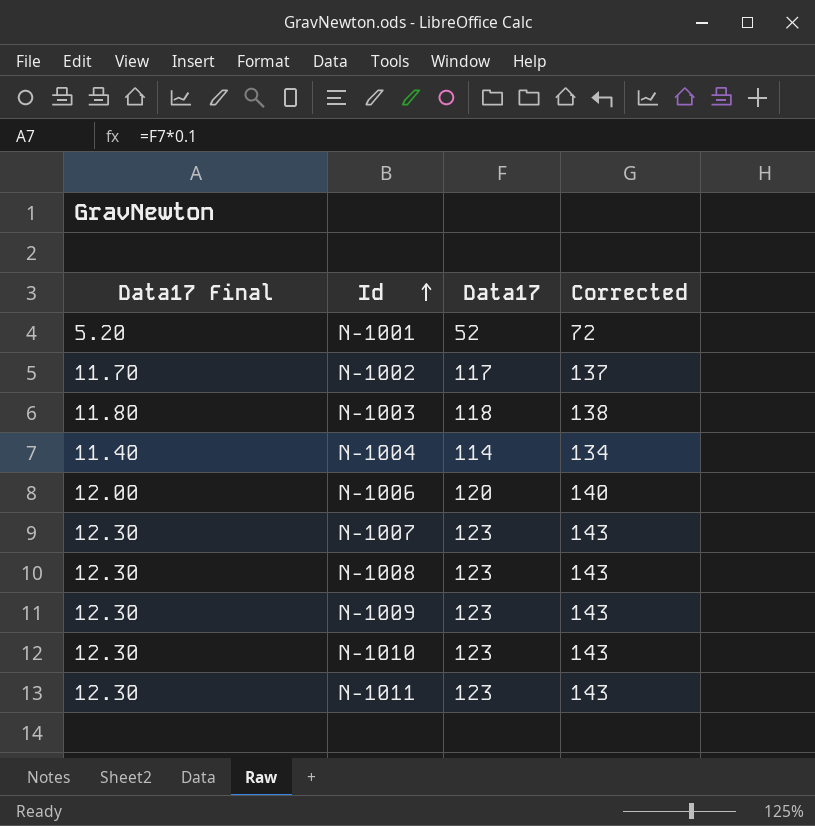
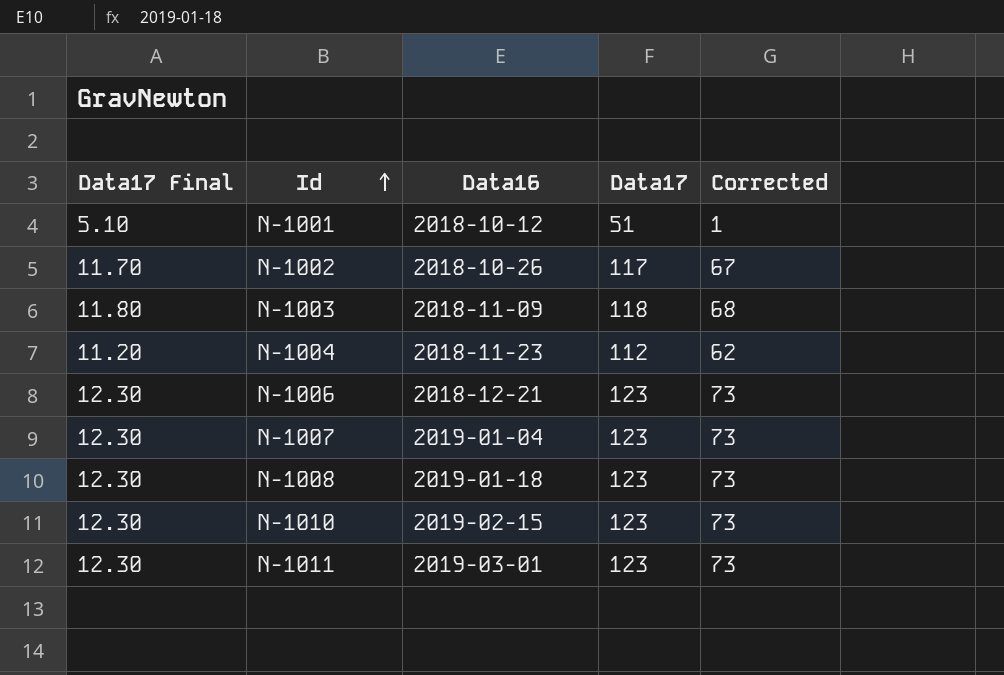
column Data16 | position: none -> 3
column Corrected | formula: [Data17] + 20 -> [Data17] - 50
row N-1009: 12.30 | 123 | 143 -> none
N-1001 | Data17 Final: 5.20 -> 5.10
N-1001 | Data17: 52 -> 51
N-1004 | Data17 Final: 11.40 -> 11.20
N-1004 | Data17: 114 -> 112
N-1006 | Data17 Final: 12.00 -> 12.30
N-1006 | Data17: 120 -> 123

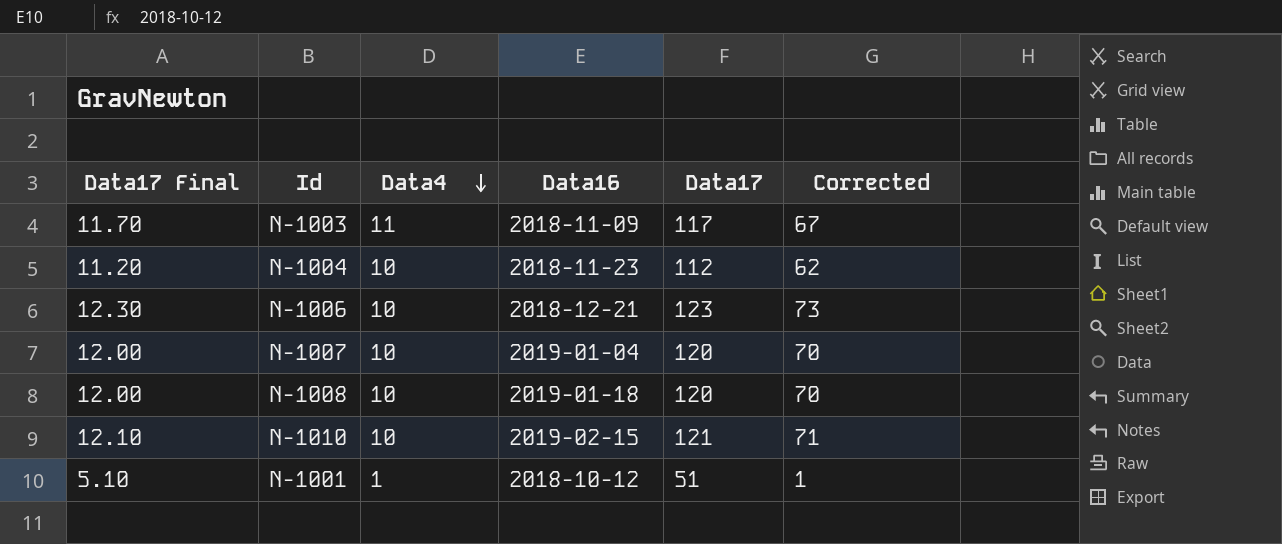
row order: Id ascending -> Data4 descending
column Data4 | position: none -> 3
row N-1002: 11.70 | 2018-10-26 | 117 | 67 -> none
row N-1011: 12.30 | 2019-03-01 | 123 | 73 -> none
N-1003 | Data17 Final: 11.80 -> 11.70
N-1003 | Data17: 118 -> 117
N-1003 | Corrected: 68 -> 67
N-1007 | Data17 Final: 12.30 -> 12.00
N-1007 | Data17: 123 -> 120
N-1007 | Corrected: 73 -> 70
N-1008 | Data17 Final: 12.30 -> 12.00
N-1008 | Data17: 123 -> 120
N-1008 | Corrected: 73 -> 70
N-1010 | Data17 Final: 12.30 -> 12.10
N-1010 | Data17: 123 -> 121
N-1010 | Corrected: 73 -> 71

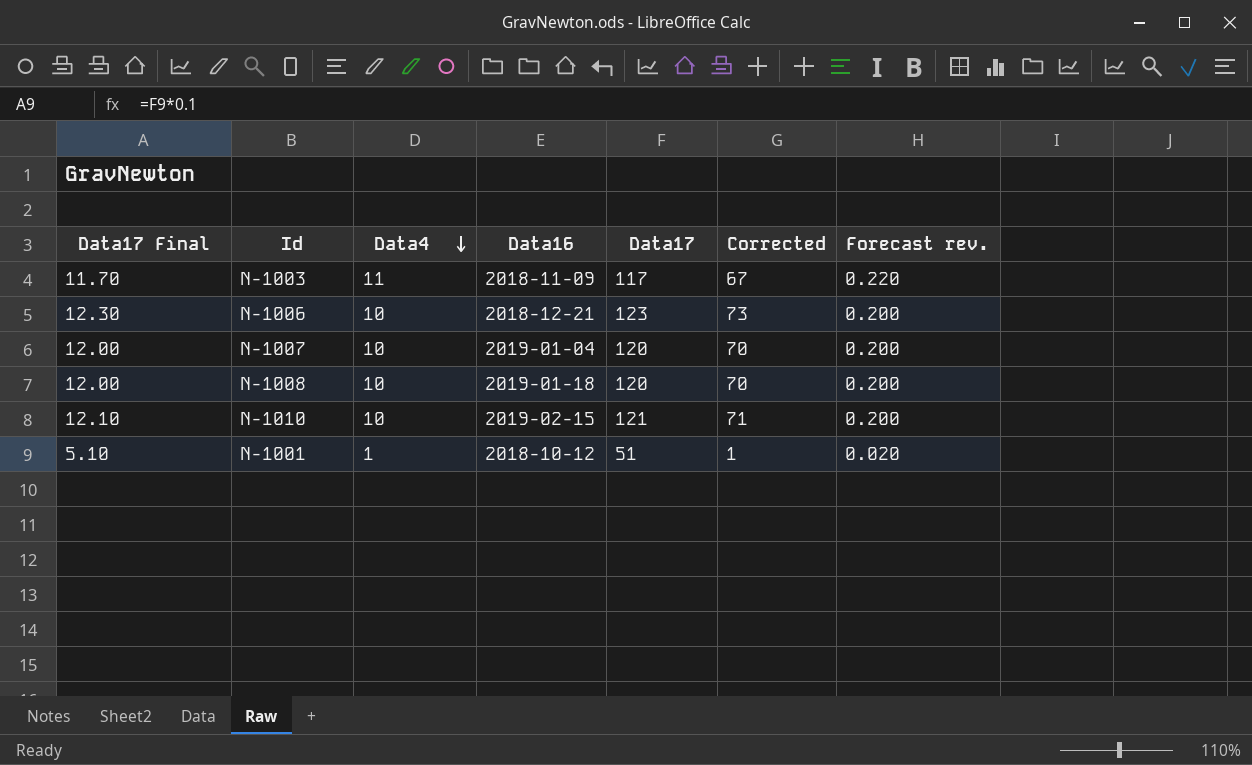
column Forecast rev. | formula: none -> [Data4] * 0.02
row N-1004: 11.20 | 10 | 2018-11-23 | 112 | 62 -> none

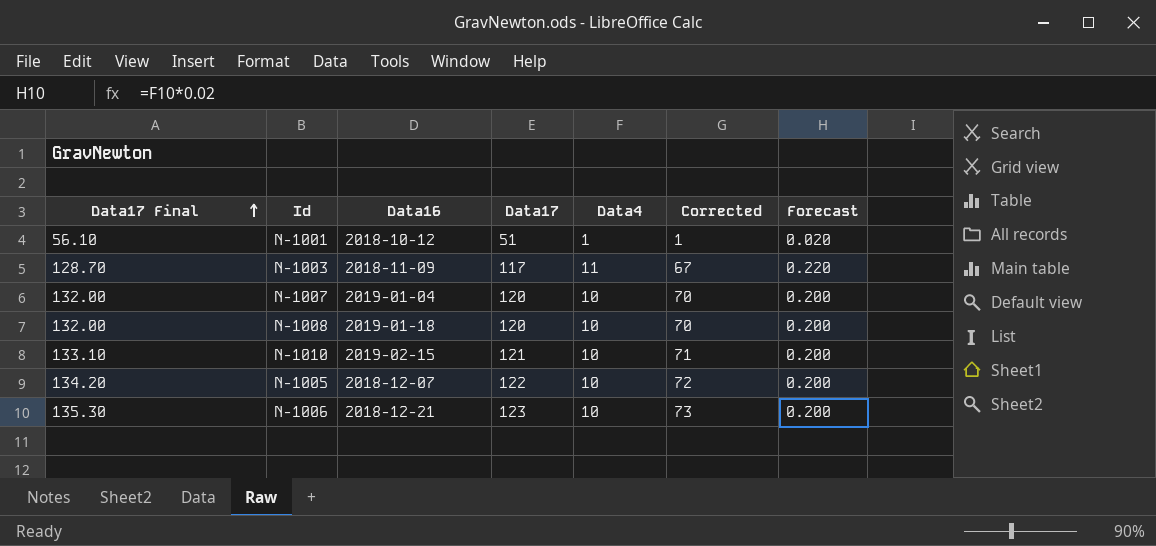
row order: Data4 descending -> Data17 Final ascending
column Data17 Final | formula: [Data17] * 0.1 -> [Data17] * 1.1
column Data4 | position: 3 -> 5
column name: Forecast rev. -> Forecast
row N-1005: none -> 134.20 | 2018-12-07 | 122 | 10 | 72 | 0.200

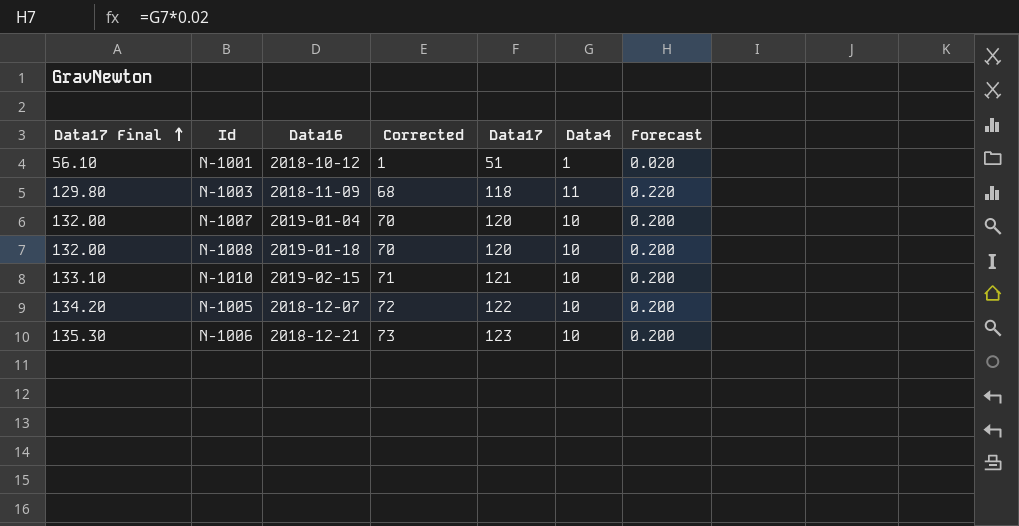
column Corrected | position: 6 -> 4
N-1003 | Data17 Final: 128.70 -> 129.80
N-1003 | Corrected: 67 -> 68
N-1003 | Data17: 117 -> 118

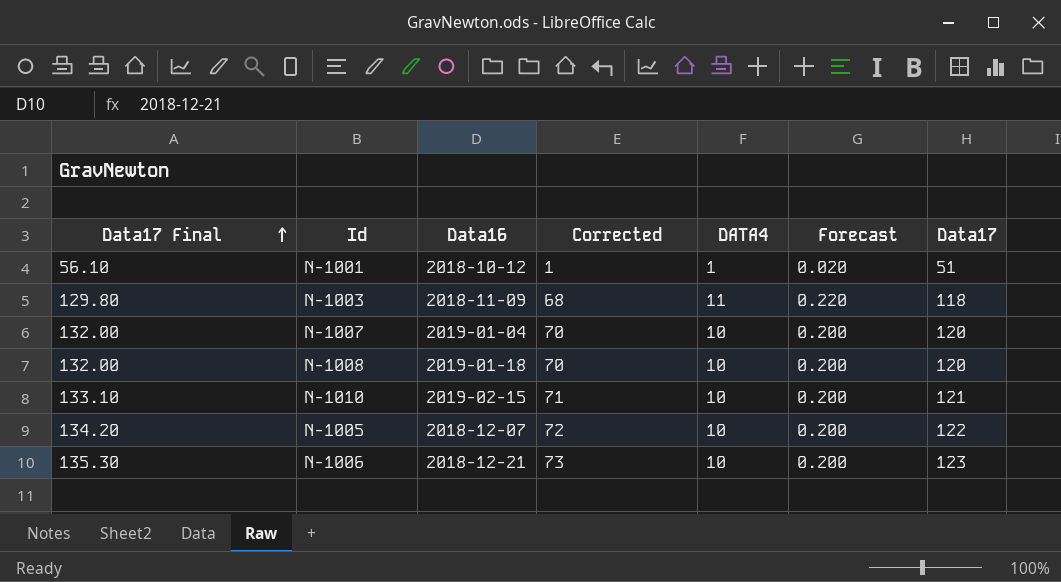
column name: Data4 -> DATA4
column Data17 | position: 5 -> 7

